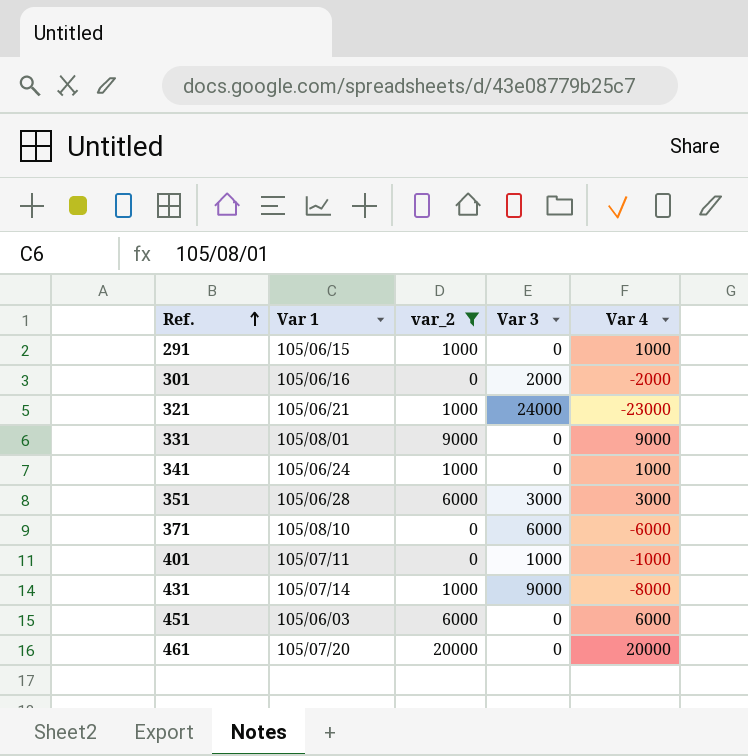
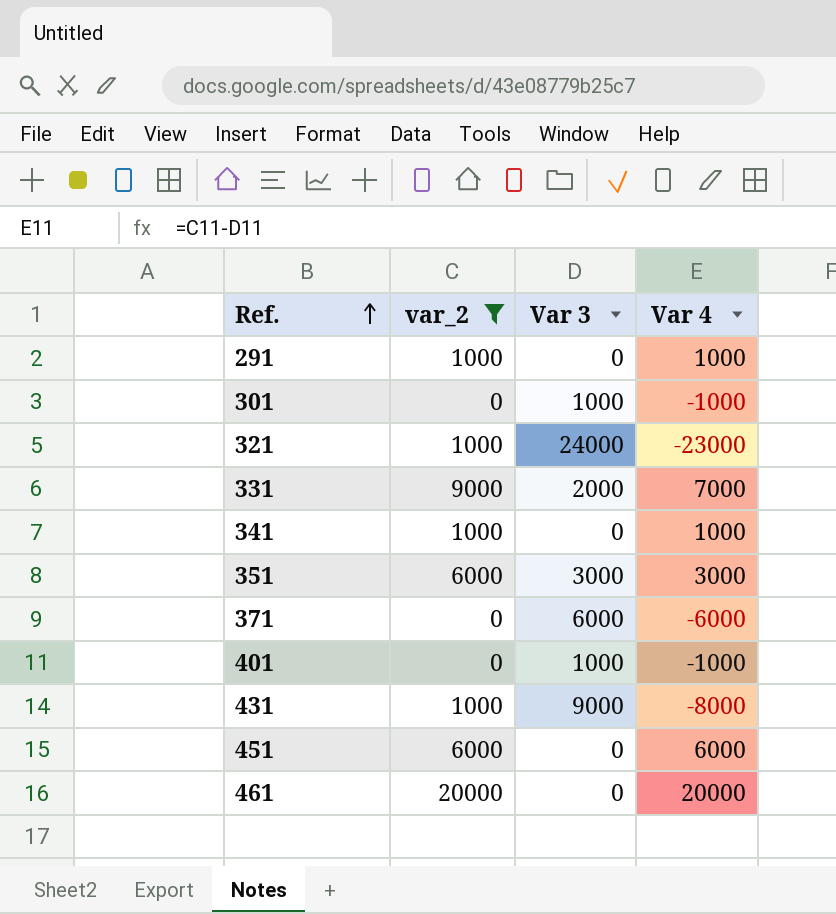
column Var 1 | position: 2 -> none
301 | Var 3: 2000 -> 1000
301 | Var 4: -2000 -> -1000
331 | Var 3: 0 -> 2000
331 | Var 4: 9000 -> 7000

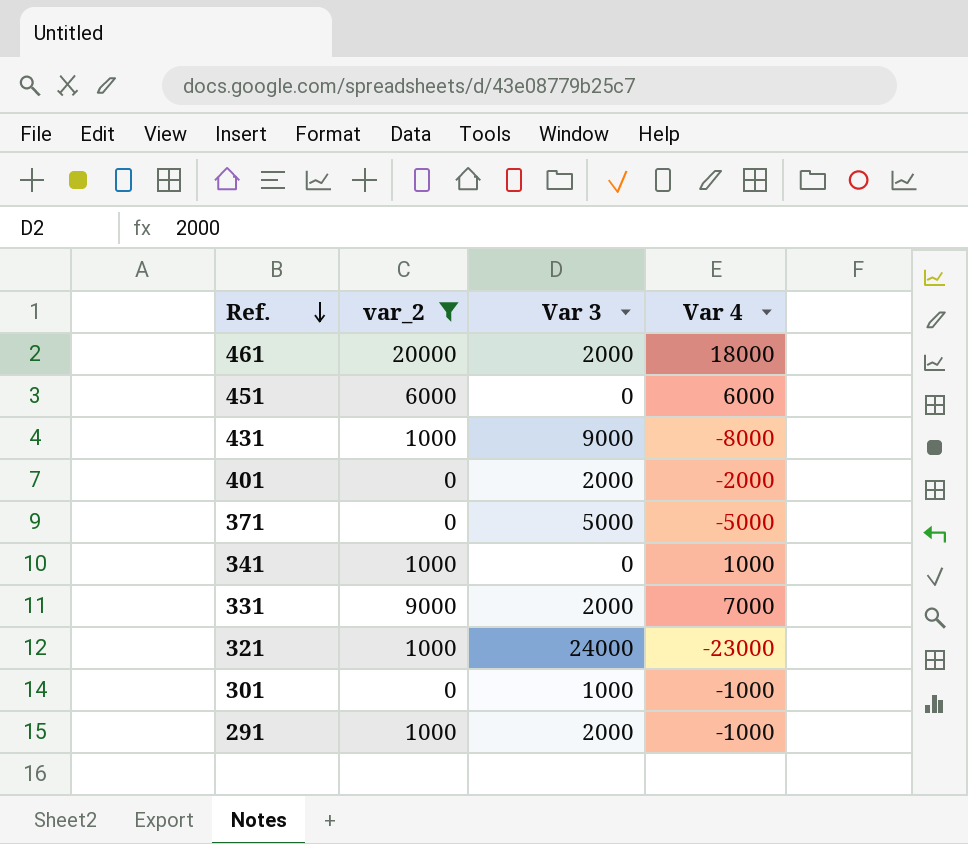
row order: Ref. ascending -> Ref. descending
row 351: 6000 | 3000 | 3000 -> none
461 | Var 3: 0 -> 2000
461 | Var 4: 20000 -> 18000
401 | Var 3: 1000 -> 2000
401 | Var 4: -1000 -> -2000
371 | Var 3: 6000 -> 5000
371 | Var 4: -6000 -> -5000
291 | Var 3: 0 -> 2000
291 | Var 4: 1000 -> -1000

